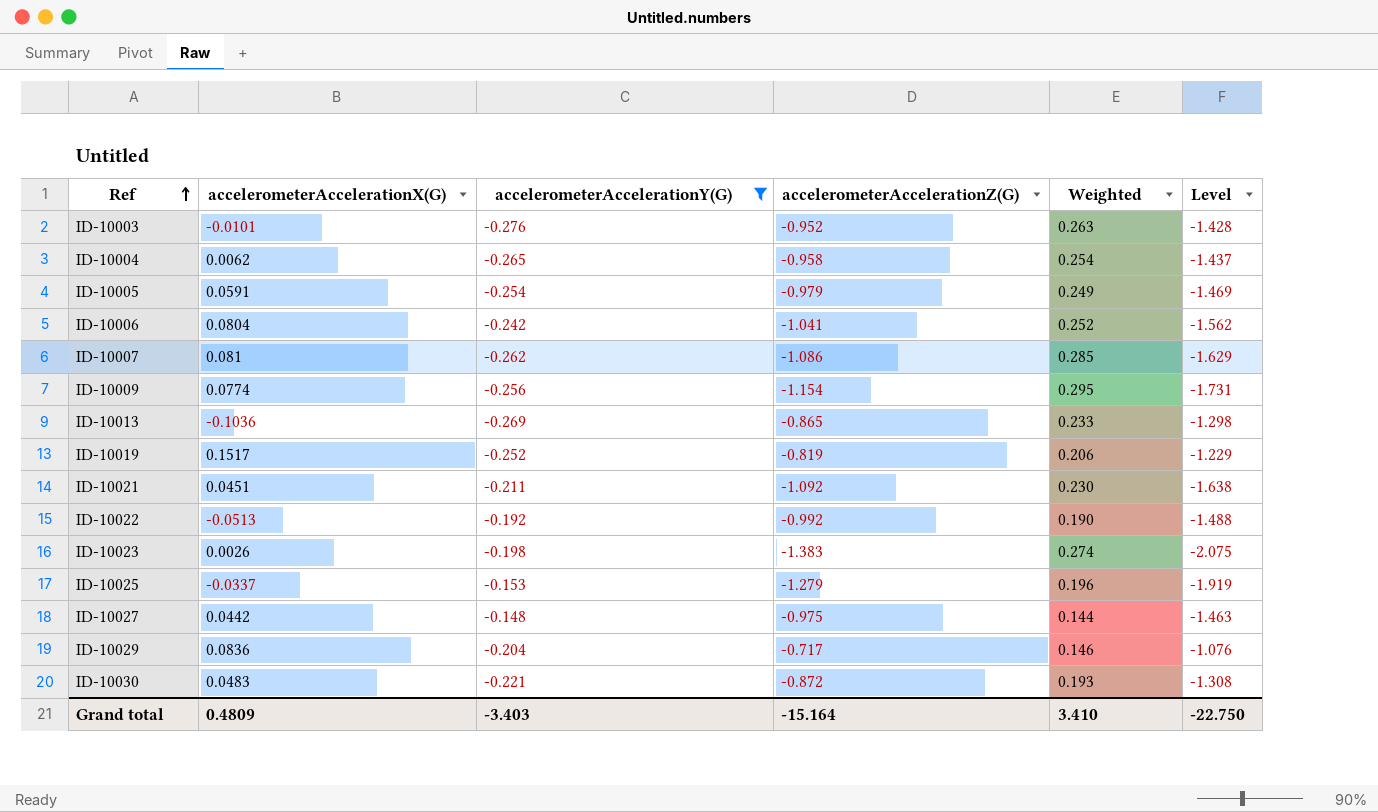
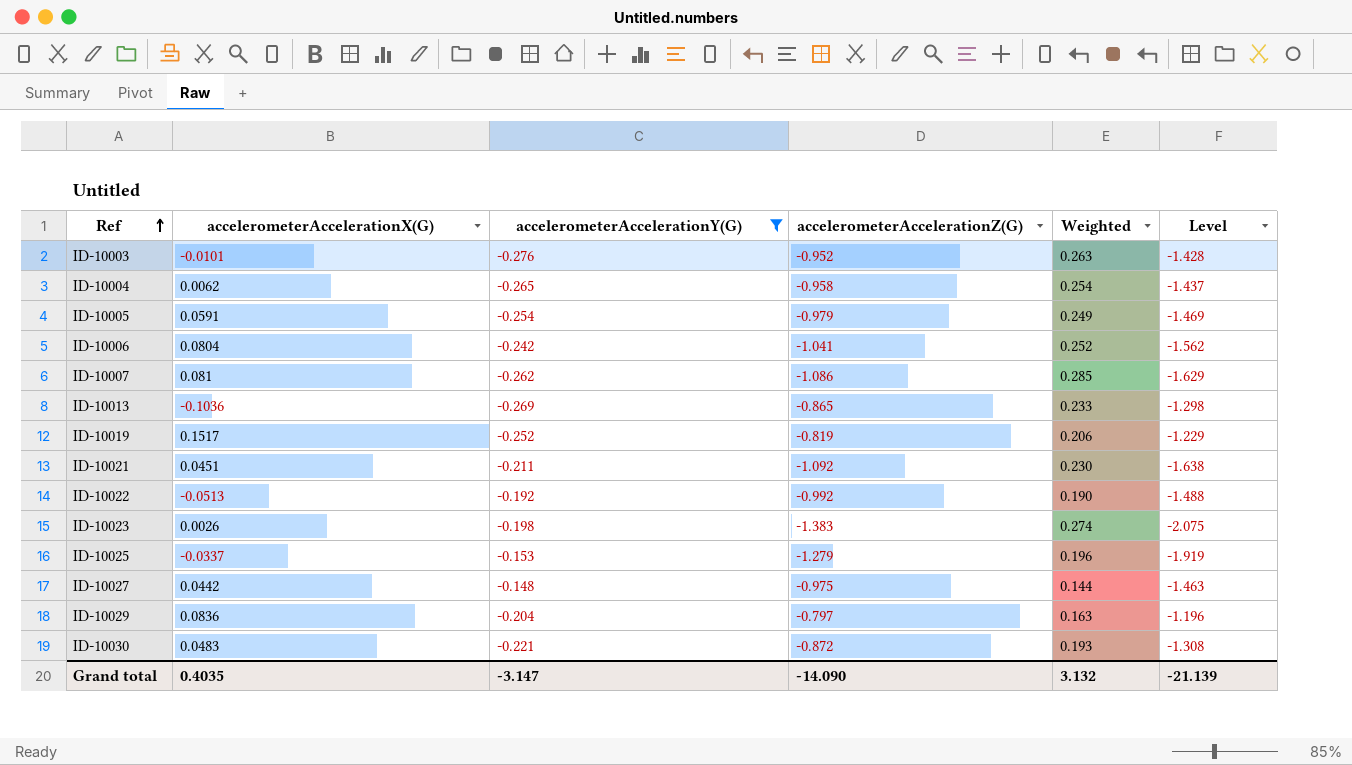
row ID-10009: 0.0774 | -0.256 | -1.154 | 0.295 | -1.731 -> none
ID-10029 | accelerometerAccelerationZ(G): -0.717 -> -0.797
ID-10029 | Weighted: 0.146 -> 0.163
ID-10029 | Level: -1.076 -> -1.196
Grand total | accelerometerAccelerationX(G): 0.4809 -> 0.4035
Grand total | accelerometerAccelerationY(G): -3.403 -> -3.147
Grand total | accelerometerAccelerationZ(G): -15.164 -> -14.090
Grand total | Weighted: 3.410 -> 3.132
Grand total | Level: -22.750 -> -21.139

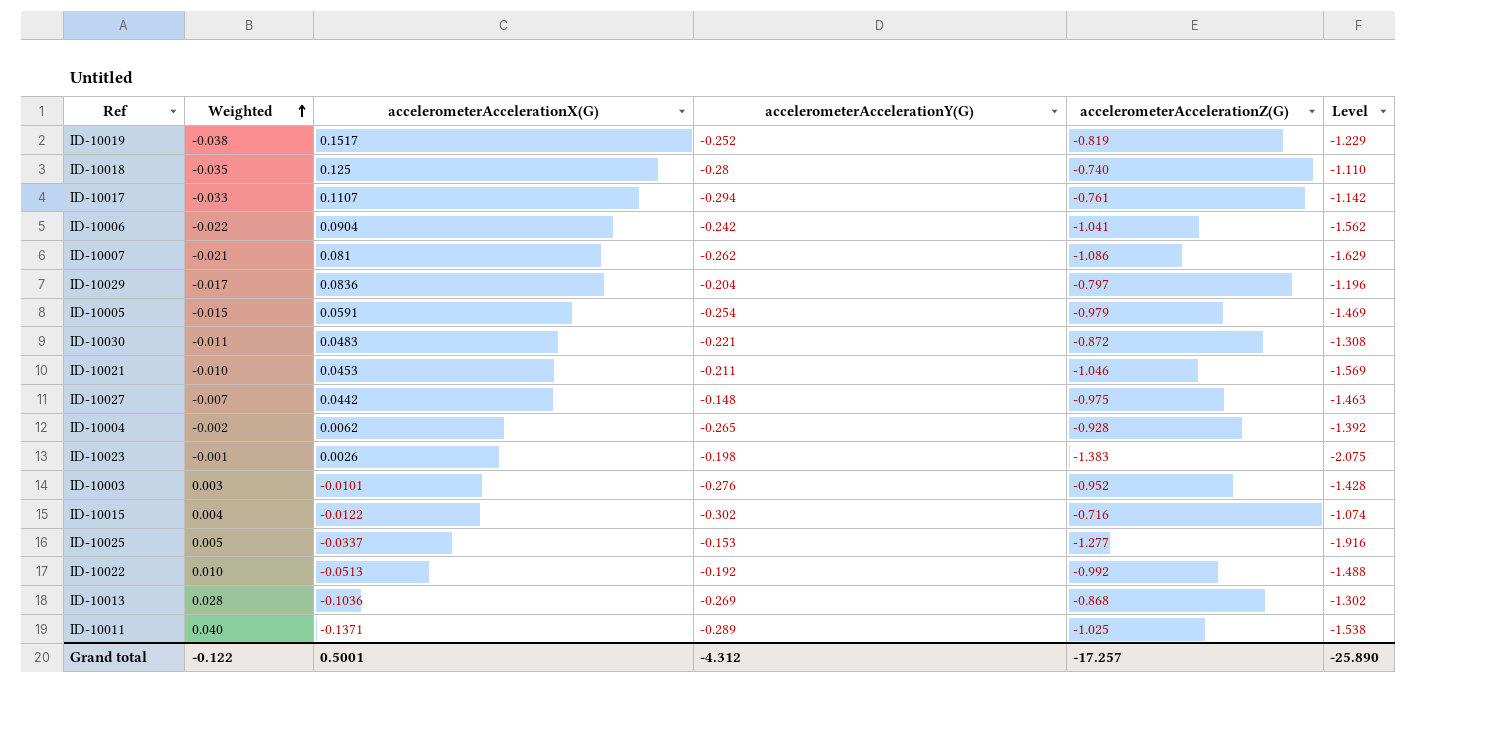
filter: accelerometerAccelerationY(G) >= -0.276 -> none
row order: Ref ascending -> Weighted ascending
column Weighted | formula: [accelerometerAccelerationY(G)] * [accelerometerAccelerationZ(G)] -> [accelerometerAccelerationX(G)] * [accelerometerAccelerationY(G)]
column Weighted | position: 5 -> 2
ID-10006 | accelerometerAccelerationX(G): 0.0804 -> 0.0904
ID-10021 | accelerometerAccelerationX(G): 0.0451 -> 0.0453
ID-10021 | accelerometerAccelerationZ(G): -1.092 -> -1.046
ID-10021 | Level: -1.638 -> -1.569
ID-10004 | accelerometerAccelerationZ(G): -0.958 -> -0.928
ID-10004 | Level: -1.437 -> -1.392
ID-10025 | accelerometerAccelerationZ(G): -1.279 -> -1.277
ID-10025 | Level: -1.919 -> -1.916
ID-10013 | accelerometerAccelerationZ(G): -0.865 -> -0.868
ID-10013 | Level: -1.298 -> -1.302
Grand total | Weighted: 3.132 -> -0.122
Grand total | accelerometerAccelerationX(G): 0.4035 -> 0.5001
Grand total | accelerometerAccelerationY(G): -3.147 -> -4.312
Grand total | accelerometerAccelerationZ(G): -14.090 -> -17.257
Grand total | Level: -21.139 -> -25.890

